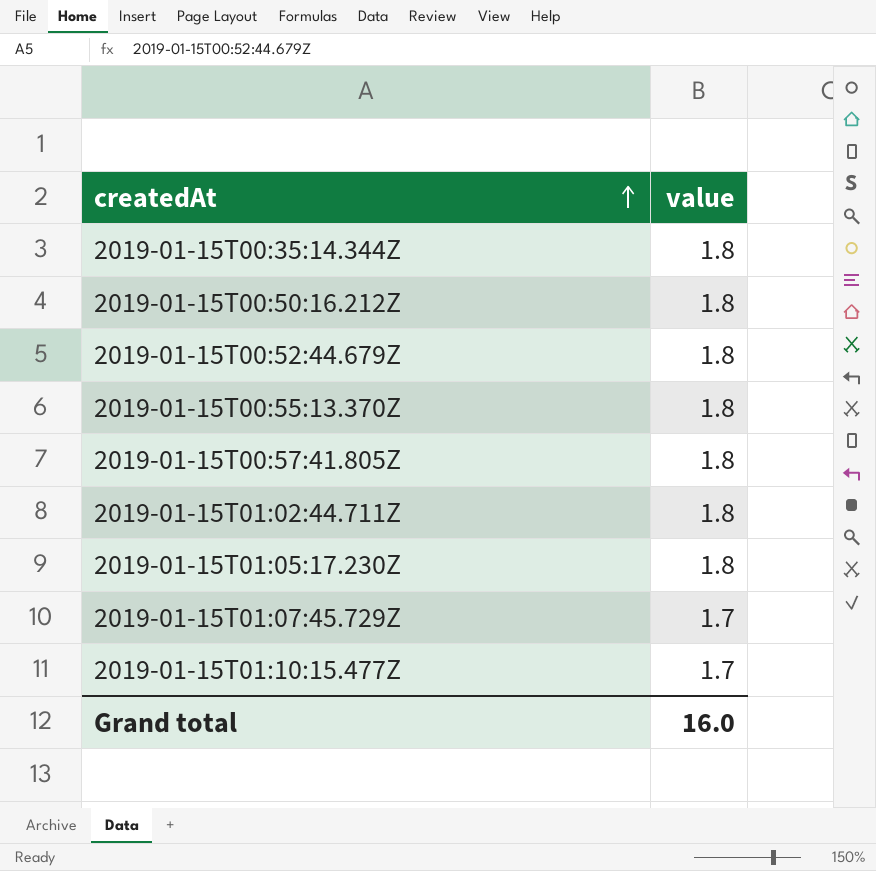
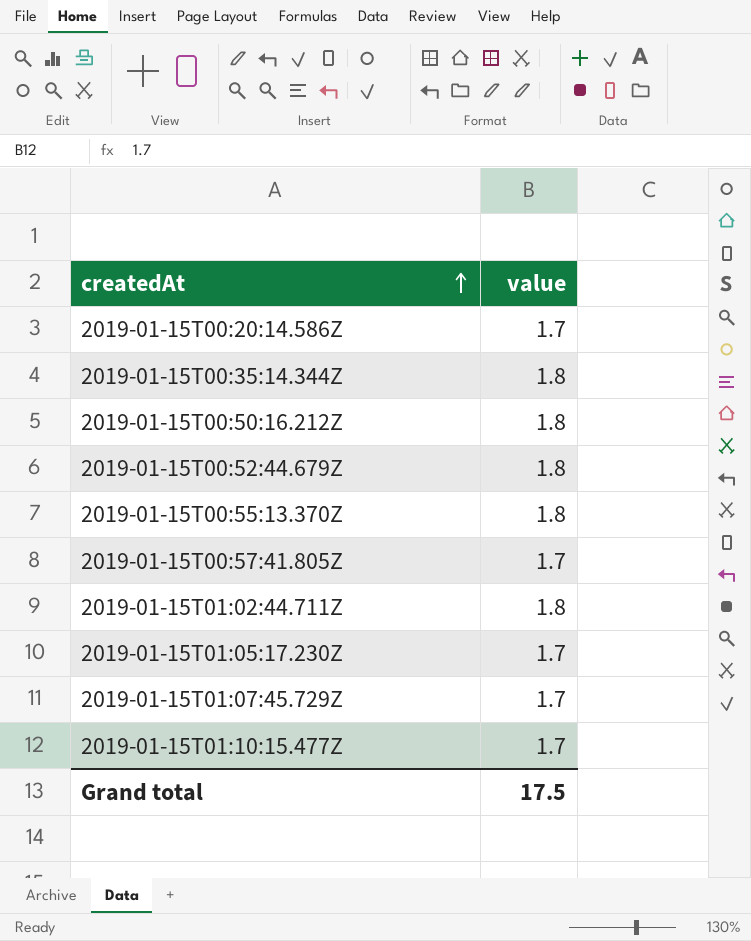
row 2019-01-15T00:20:14.586Z: none -> 1.7
2019-01-15T00:57:41.805Z | value: 1.8 -> 1.7
2019-01-15T01:05:17.230Z | value: 1.8 -> 1.7
Grand total | value: 16.0 -> 17.5

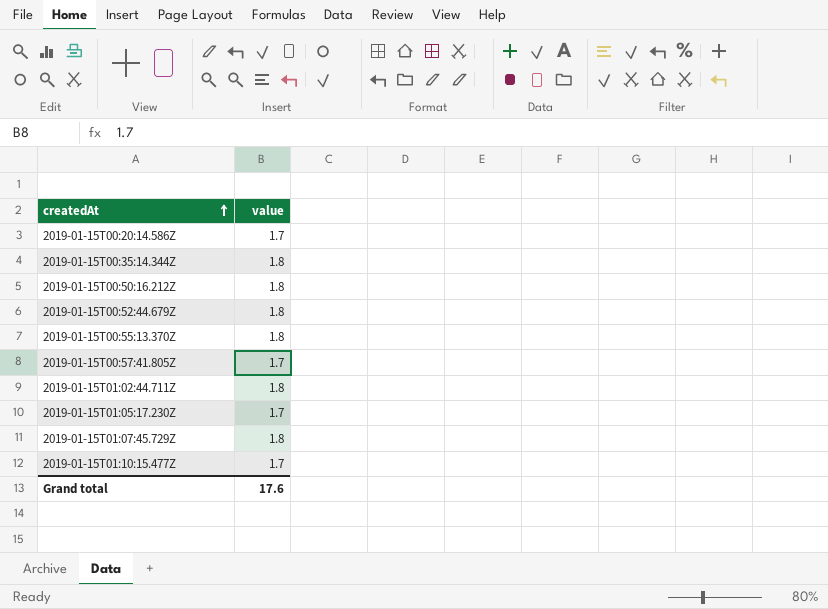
2019-01-15T01:07:45.729Z | value: 1.7 -> 1.8
Grand total | value: 17.5 -> 17.6

